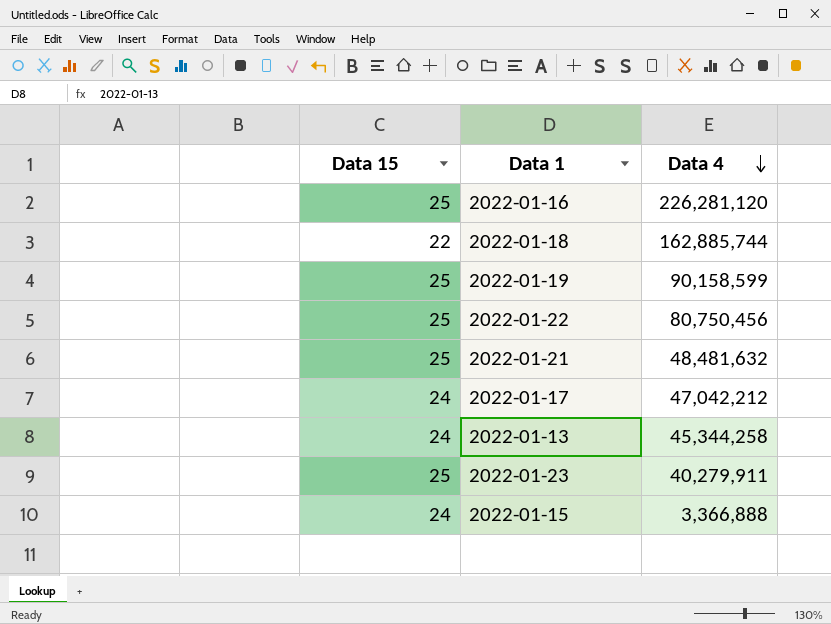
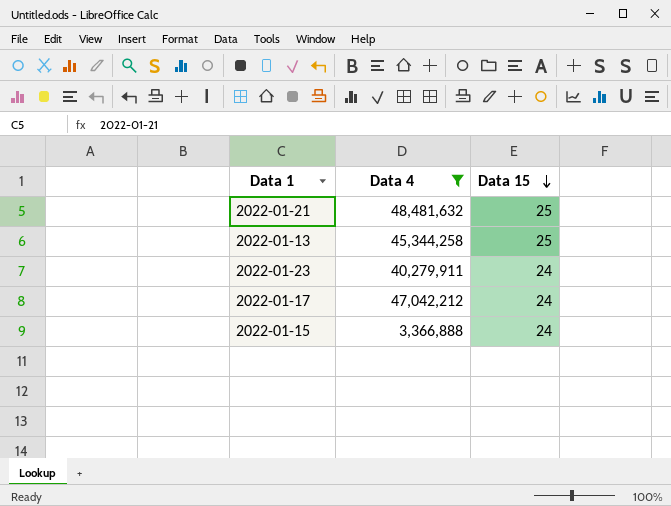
filter: none -> Data 4 <= 48,481,632
row order: Data 4 descending -> Data 15 descending
column Data 15 | position: 1 -> 3
2022-01-13 | Data 15: 24 -> 25
2022-01-23 | Data 15: 25 -> 24

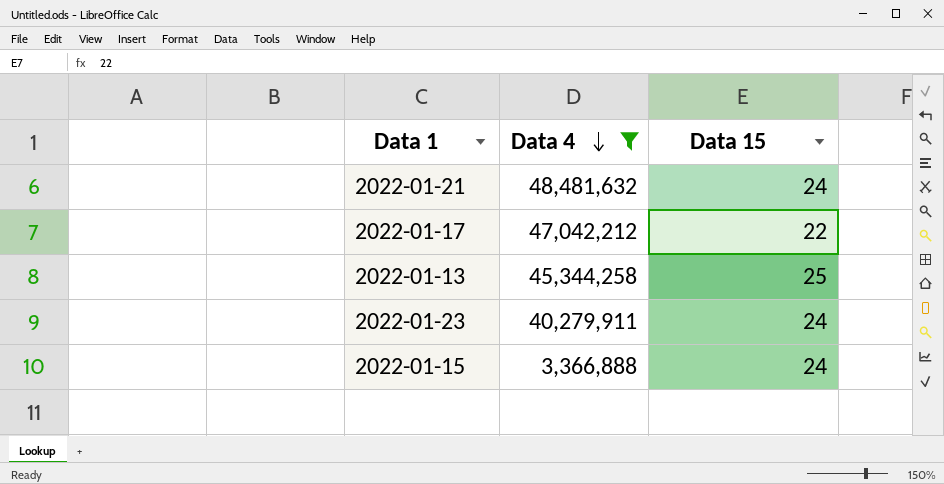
row order: Data 15 descending -> Data 4 descending
2022-01-21 | Data 15: 25 -> 24
2022-01-17 | Data 15: 24 -> 22

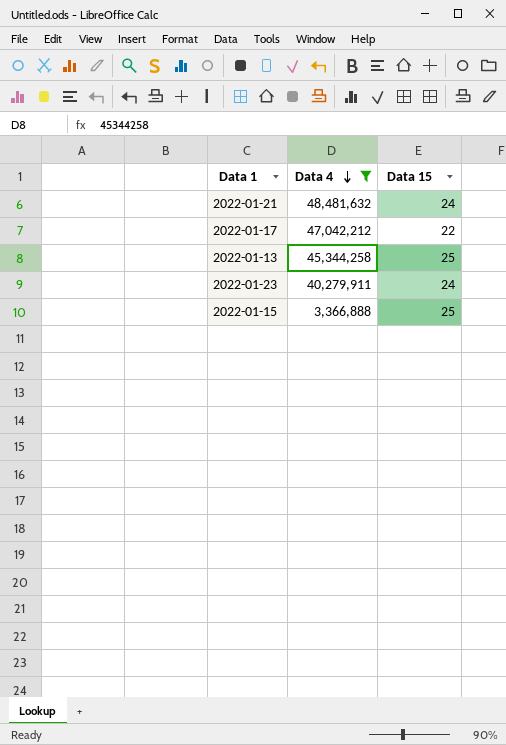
2022-01-15 | Data 15: 24 -> 25

